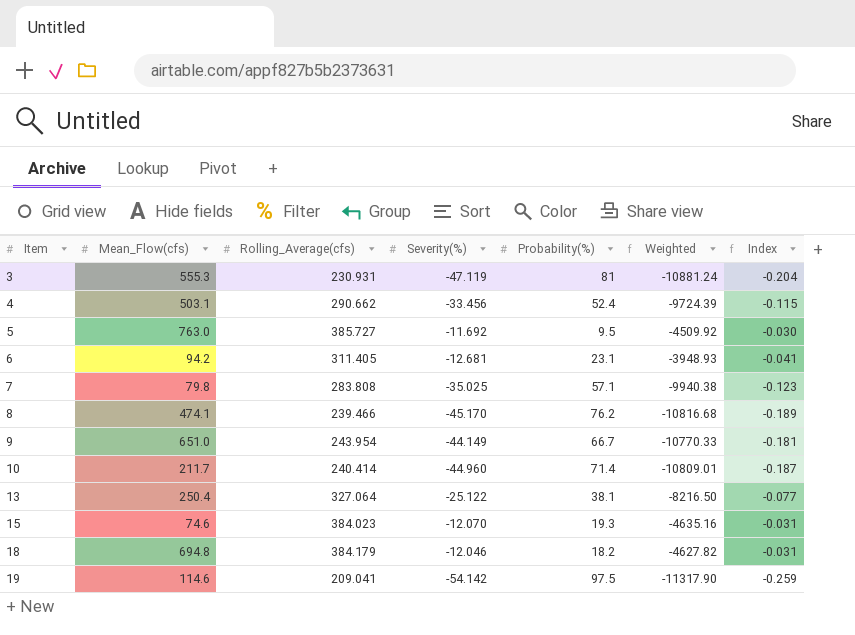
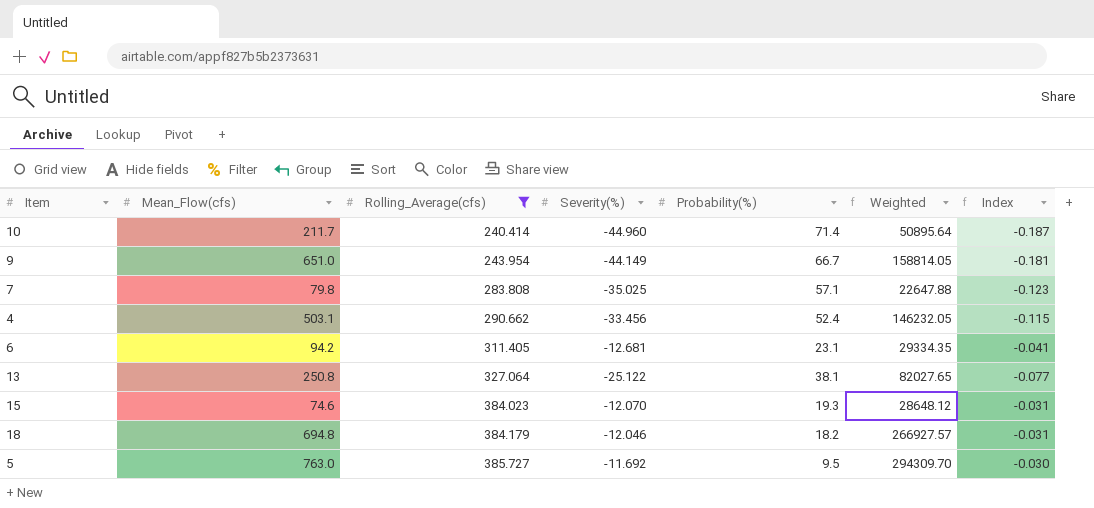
filter: none -> Rolling_Average(cfs) >= 240.414
row order: Item ascending -> Rolling_Average(cfs) ascending
column Weighted | formula: [Rolling_Average(cfs)] * [Severity(%)] -> [Mean_Flow(cfs)] * [Rolling_Average(cfs)]
13 | Mean_Flow(cfs): 250.4 -> 250.8

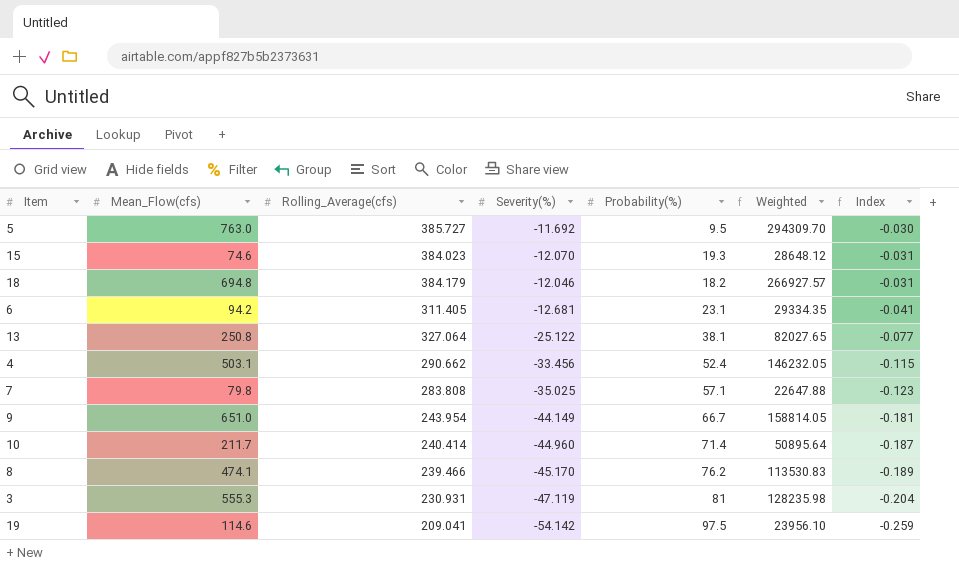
filter: Rolling_Average(cfs) >= 240.414 -> none
row order: Rolling_Average(cfs) ascending -> Index descending

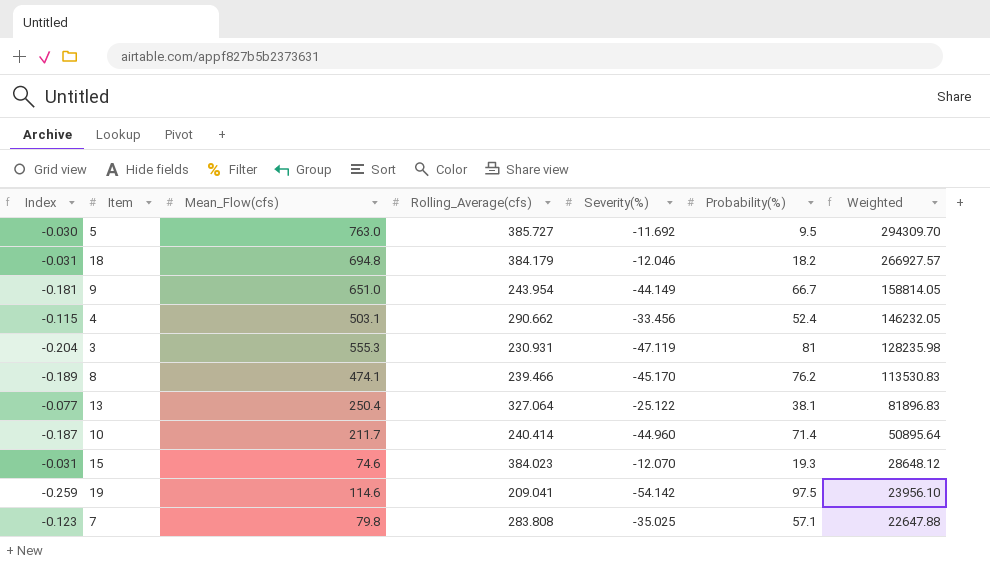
row order: Index descending -> Weighted descending
column Index | position: 7 -> 1
row 6: 94.2 | 311.405 | -12.681 | 23.1 | 29334.35 | -0.041 -> none
13 | Mean_Flow(cfs): 250.8 -> 250.4
13 | Weighted: 82027.65 -> 81896.83

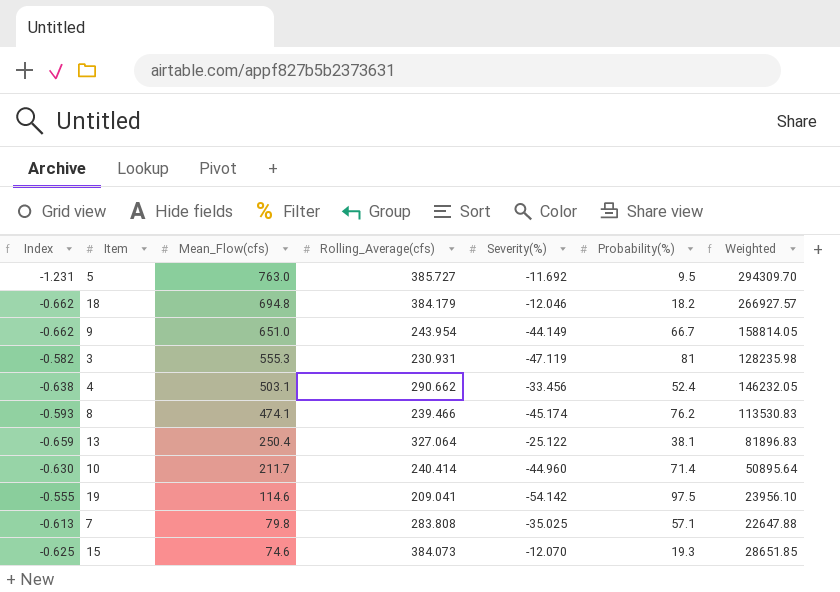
row order: Weighted descending -> Mean_Flow(cfs) descending
column Index | formula: [Severity(%)] / [Rolling_Average(cfs)] -> [Severity(%)] / [Probability(%)]
8 | Severity(%): -45.170 -> -45.174
15 | Rolling_Average(cfs): 384.023 -> 384.073
15 | Weighted: 28648.12 -> 28651.85

